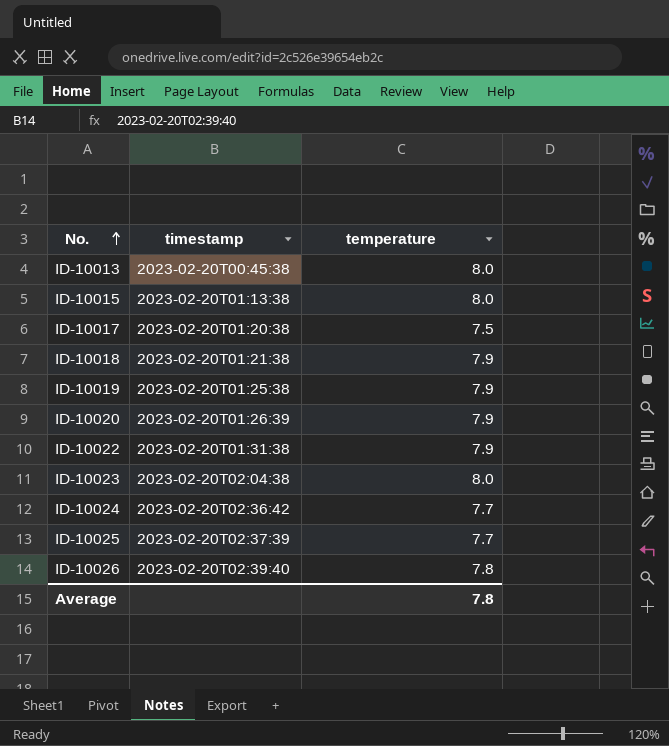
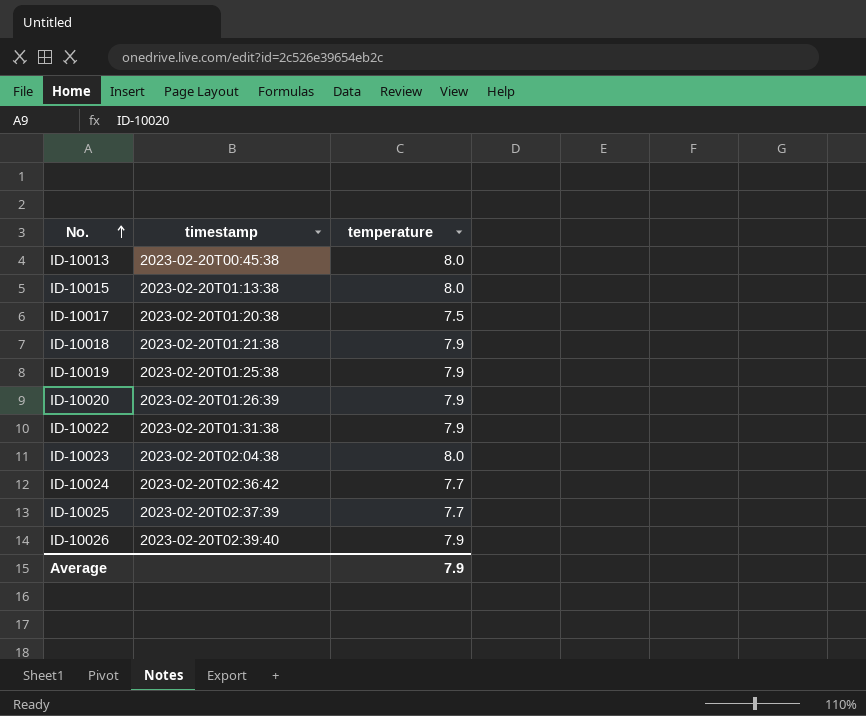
ID-10026 | temperature: 7.8 -> 7.9
Average | temperature: 7.8 -> 7.9

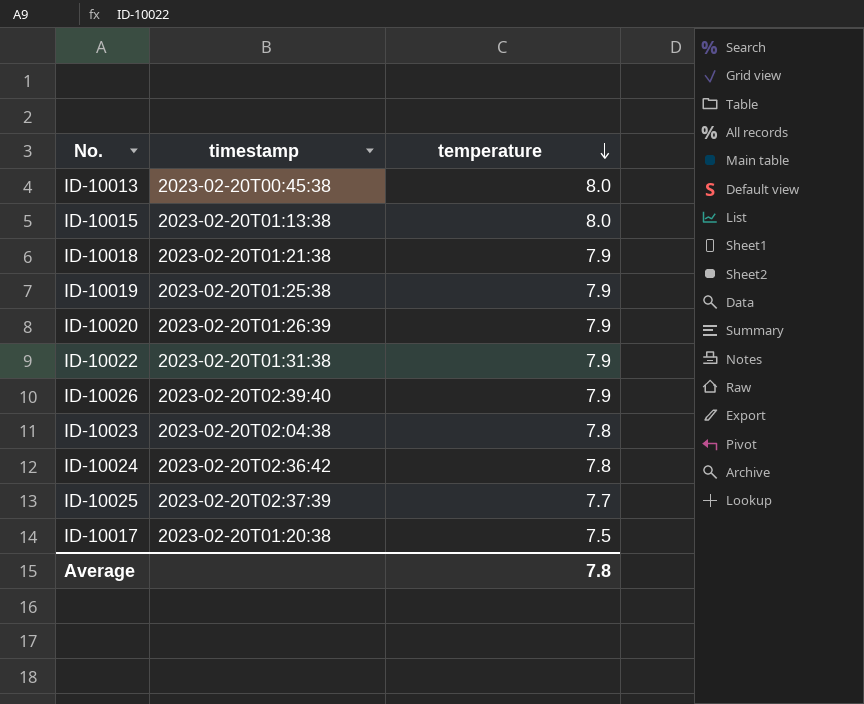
row order: No. ascending -> temperature descending
ID-10023 | temperature: 8.0 -> 7.8
ID-10024 | temperature: 7.7 -> 7.8
Average | temperature: 7.9 -> 7.8

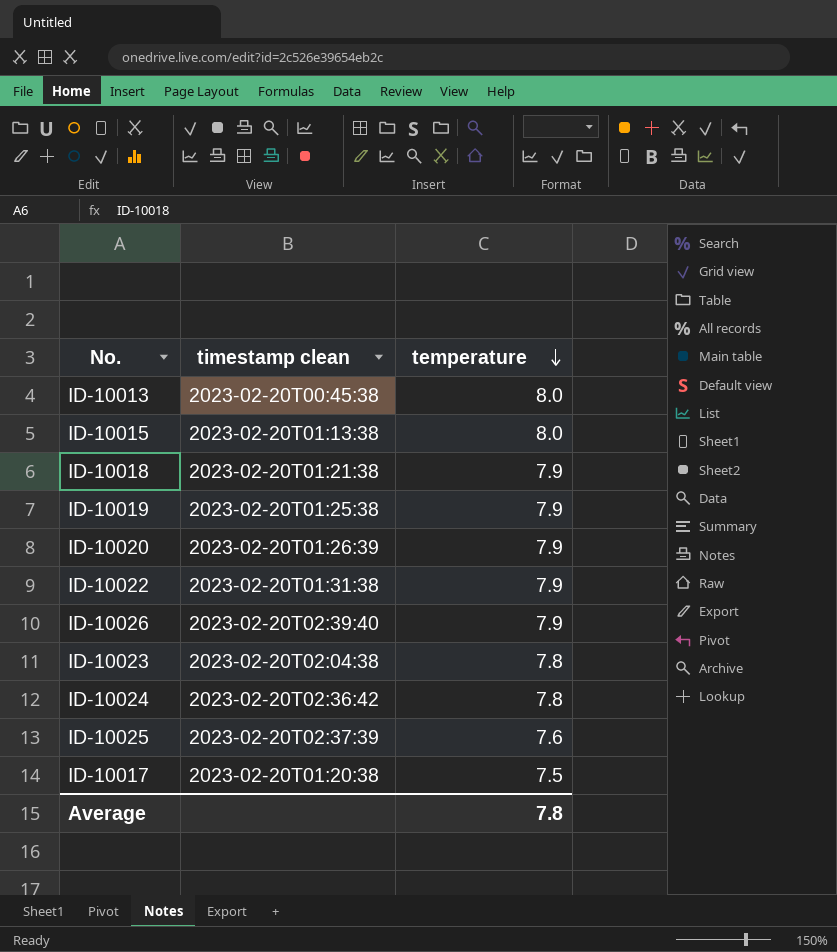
column name: timestamp -> timestamp clean
ID-10025 | temperature: 7.7 -> 7.6

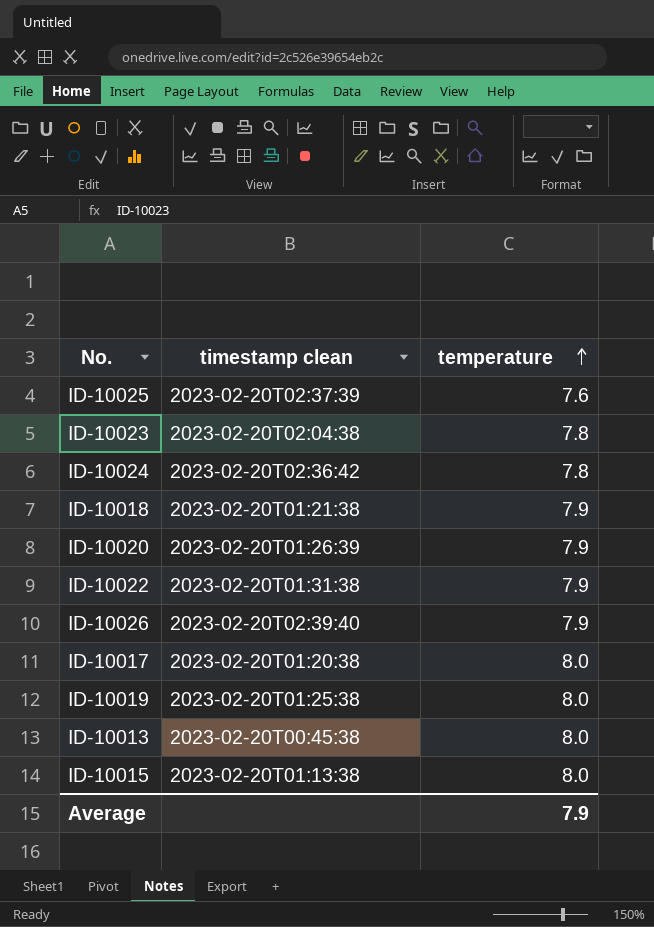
row order: temperature descending -> temperature ascending
ID-10017 | temperature: 7.5 -> 8.0
ID-10019 | temperature: 7.9 -> 8.0
Average | temperature: 7.8 -> 7.9

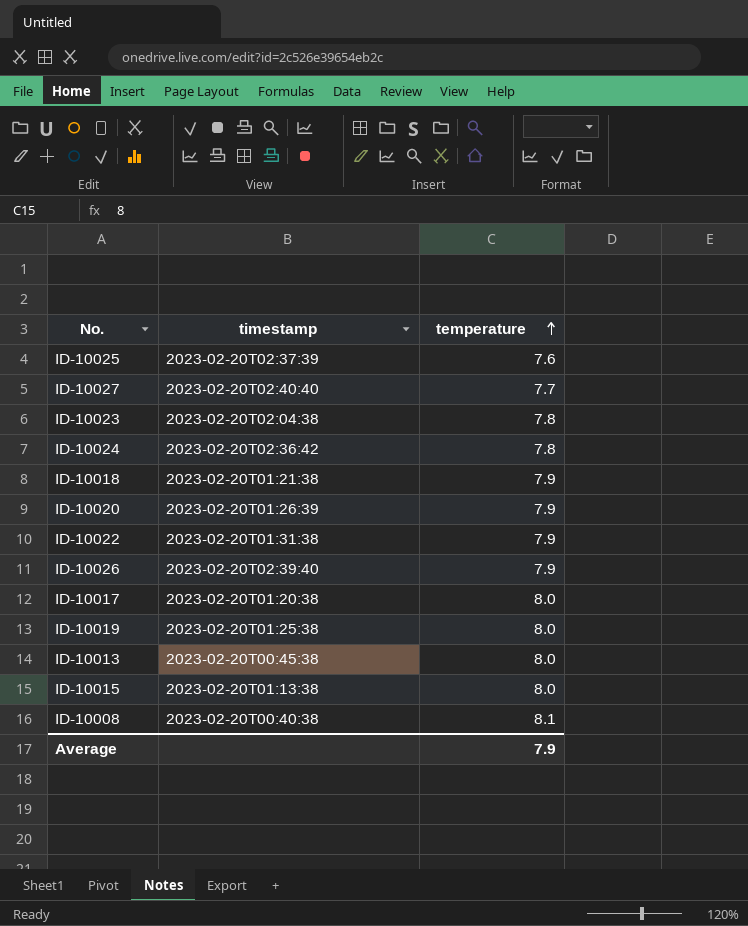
column name: timestamp clean -> timestamp
row ID-10027: none -> 2023-02-20T02:40:40 | 7.7
row ID-10008: none -> 2023-02-20T00:40:38 | 8.1

